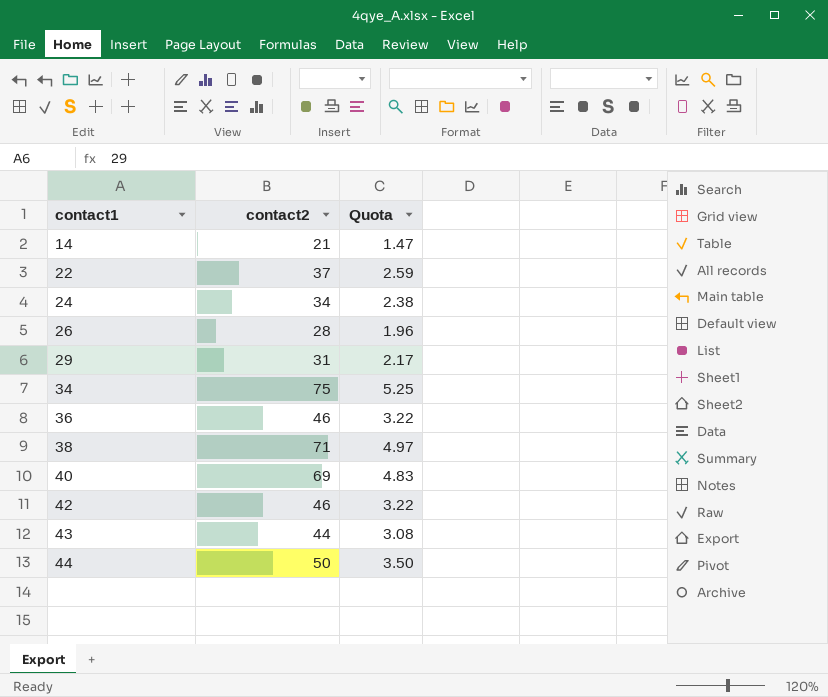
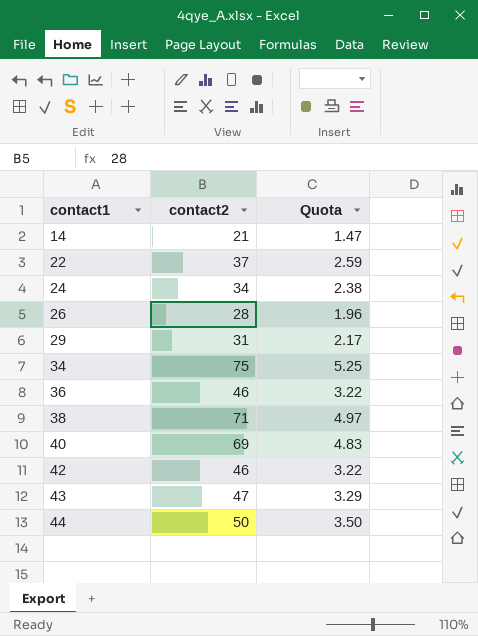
43 | contact2: 44 -> 47
43 | Quota: 3.08 -> 3.29

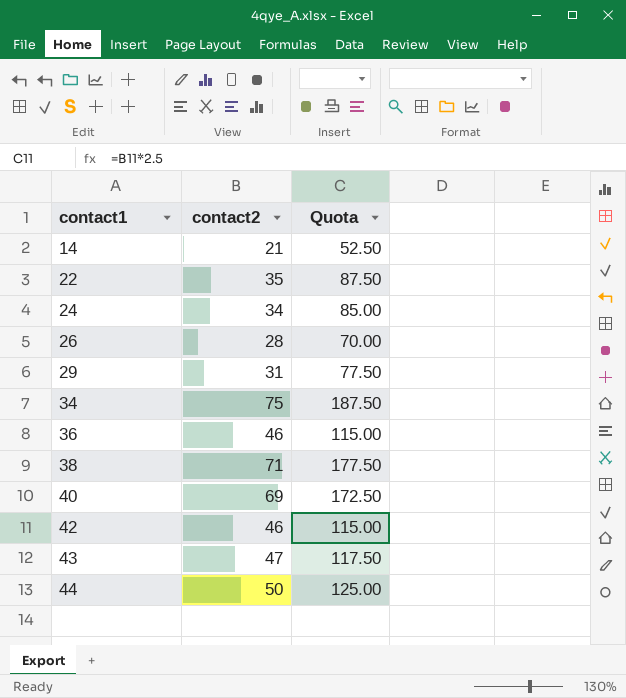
column Quota | formula: [contact2] * 0.07 -> [contact2] * 2.5
22 | contact2: 37 -> 35

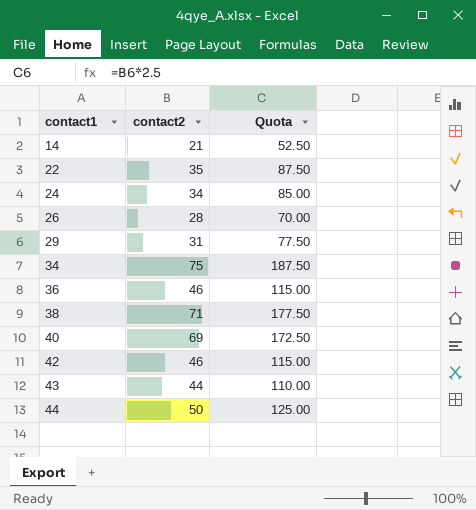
43 | contact2: 47 -> 44
43 | Quota: 117.50 -> 110.00

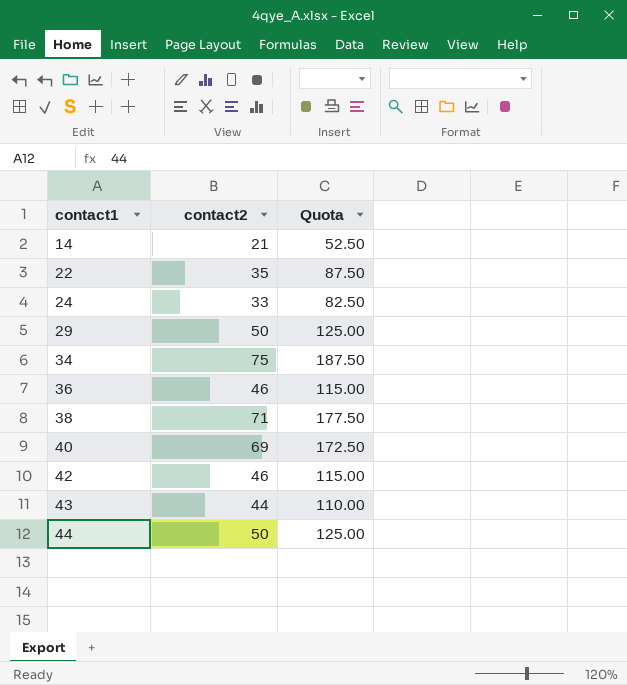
row 26: 28 | 70.00 -> none
24 | contact2: 34 -> 33
24 | Quota: 85.00 -> 82.50
29 | contact2: 31 -> 50
29 | Quota: 77.50 -> 125.00

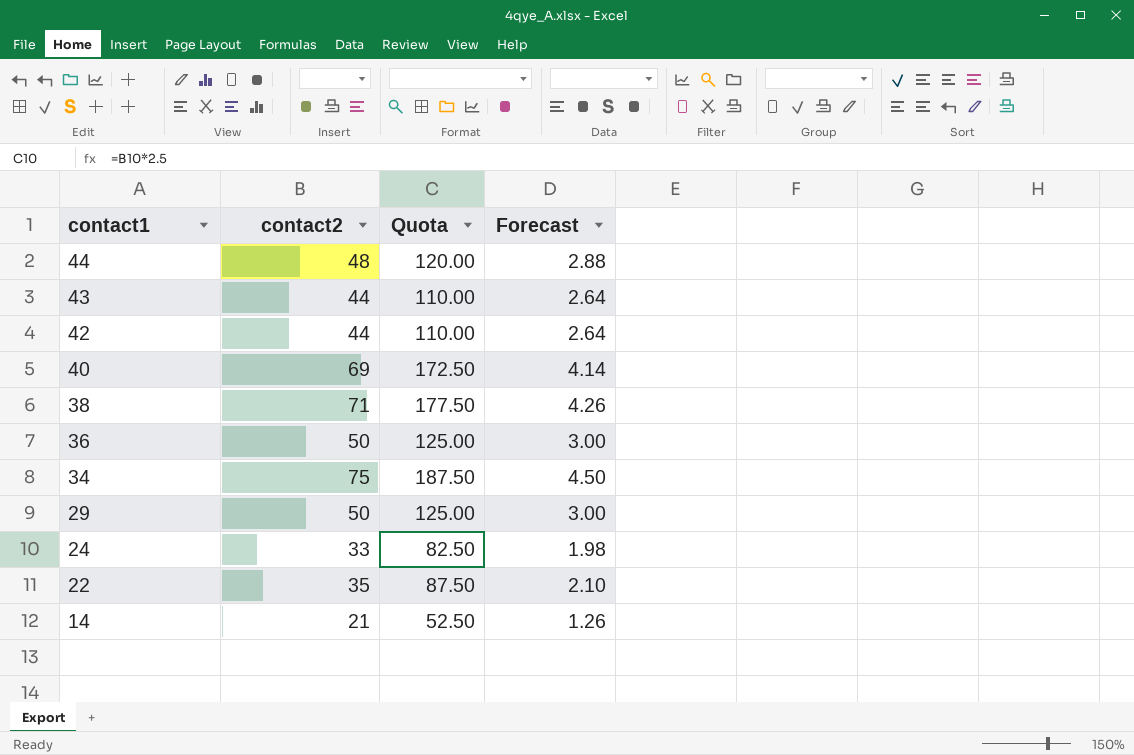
row order: contact1 ascending -> contact1 descending
column Forecast | formula: none -> [contact2] * 0.06
44 | contact2: 50 -> 48
44 | Quota: 125.00 -> 120.00
42 | contact2: 46 -> 44
42 | Quota: 115.00 -> 110.00
36 | contact2: 46 -> 50
36 | Quota: 115.00 -> 125.00

